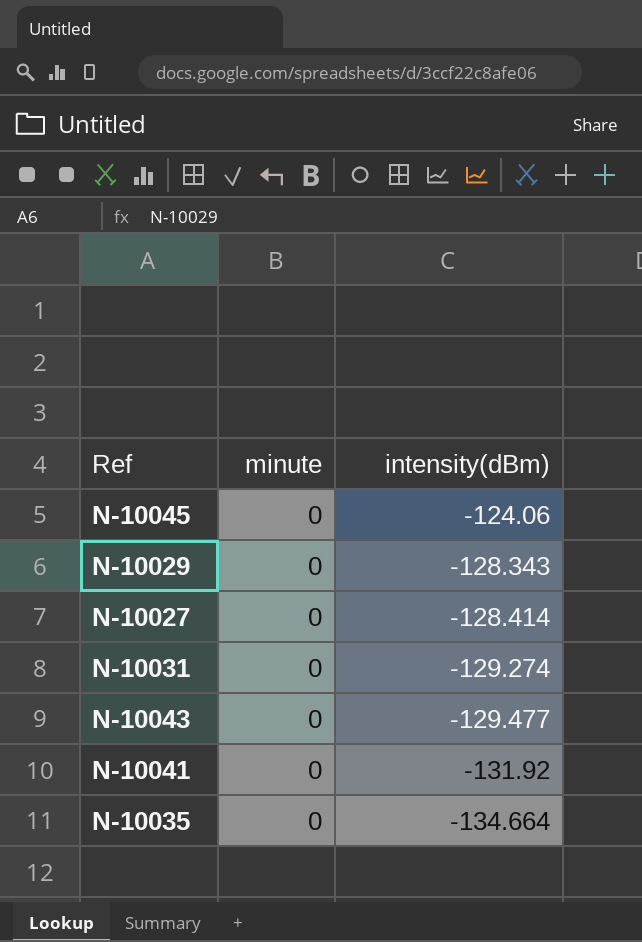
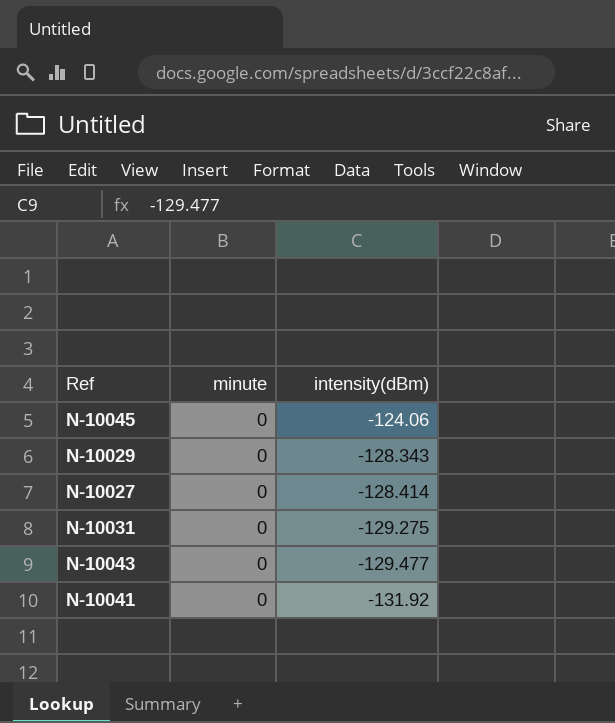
row N-10035: 0 | -134.664 -> none
N-10031 | intensity(dBm): -129.274 -> -129.275

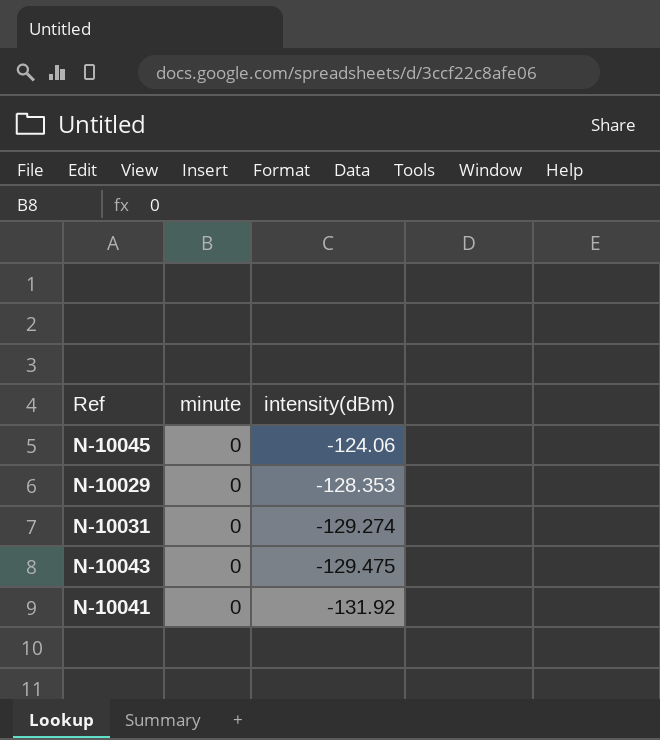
row N-10027: 0 | -128.414 -> none
N-10029 | intensity(dBm): -128.343 -> -128.353
N-10031 | intensity(dBm): -129.275 -> -129.274
N-10043 | intensity(dBm): -129.477 -> -129.475

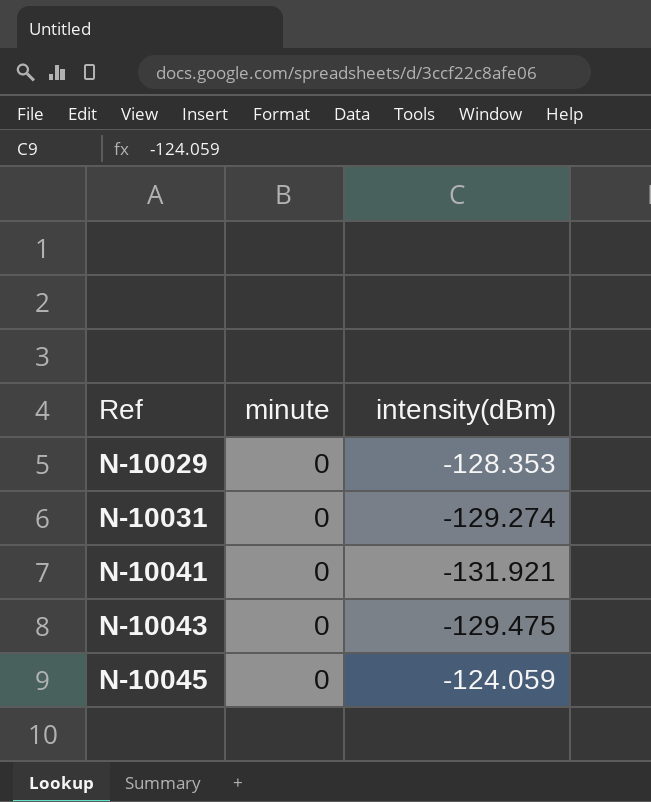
row order: intensity(dBm) descending -> Ref ascending
N-10041 | intensity(dBm): -131.92 -> -131.921
N-10045 | intensity(dBm): -124.06 -> -124.059

